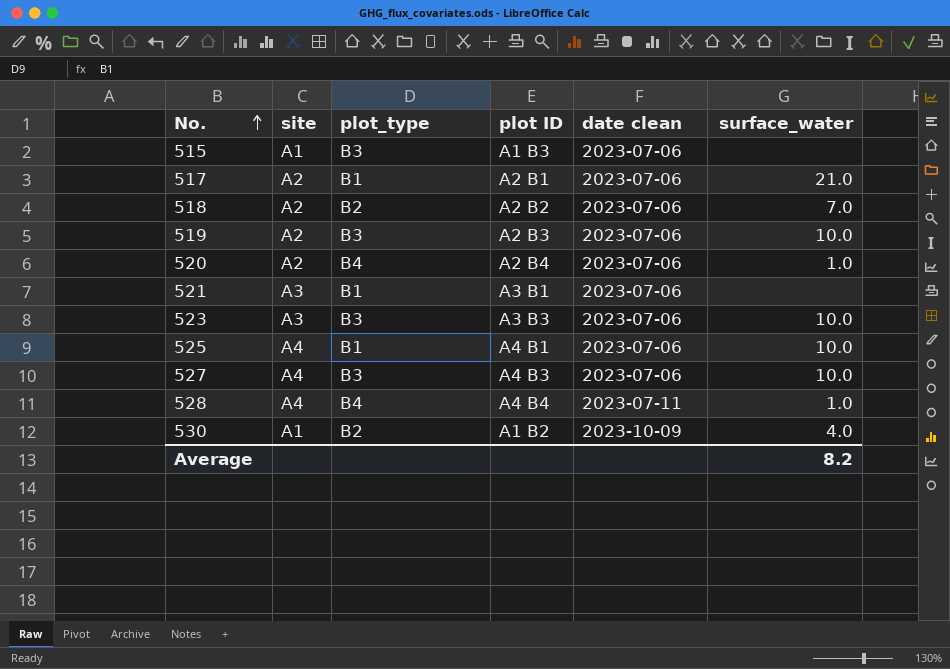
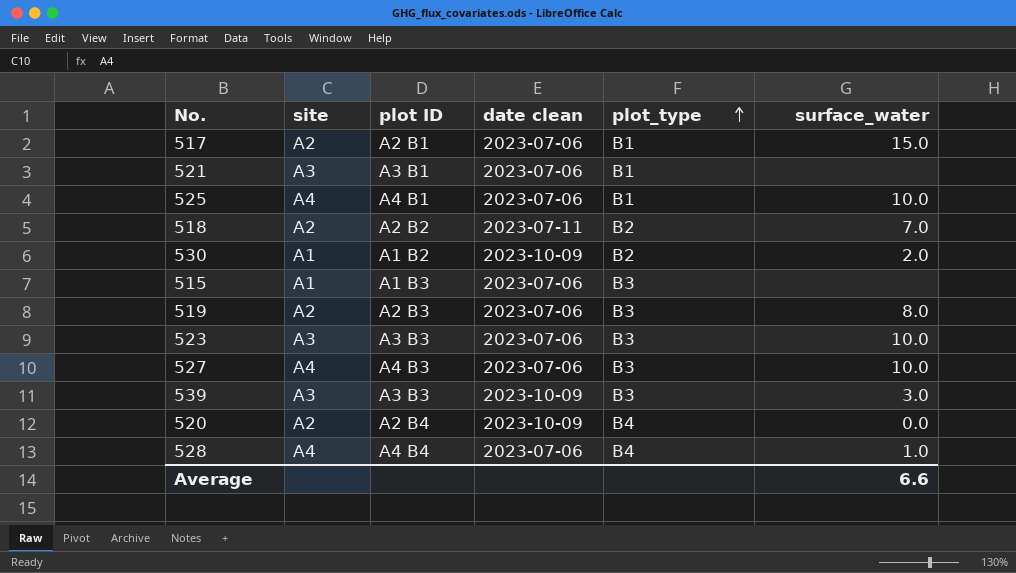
row order: No. ascending -> plot_type ascending
column plot_type | position: 3 -> 5
517 | surface_water: 21.0 -> 15.0
518 | date clean: 2023-07-06 -> 2023-07-11
530 | surface_water: 4.0 -> 2.0
519 | surface_water: 10.0 -> 8.0
row 539: none -> A3 | A3 B3 | 2023-10-09 | B3 | 3.0
520 | date clean: 2023-07-06 -> 2023-10-09
520 | surface_water: 1.0 -> 0.0
528 | date clean: 2023-07-11 -> 2023-07-06
Average | surface_water: 8.2 -> 6.6

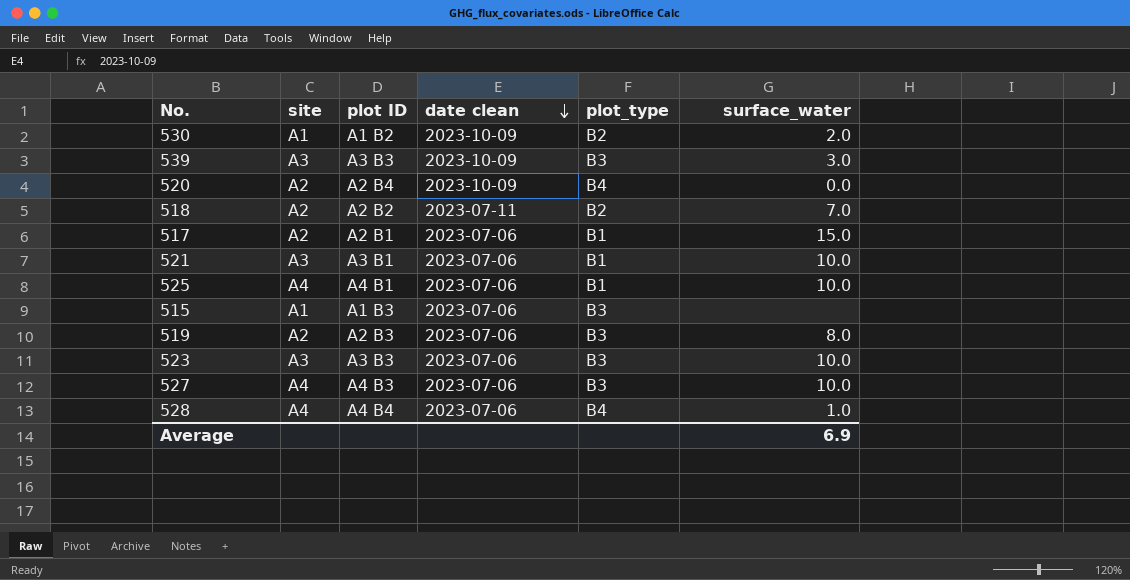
row order: plot_type ascending -> date clean descending
521 | surface_water: none -> 10.0
Average | surface_water: 6.6 -> 6.9

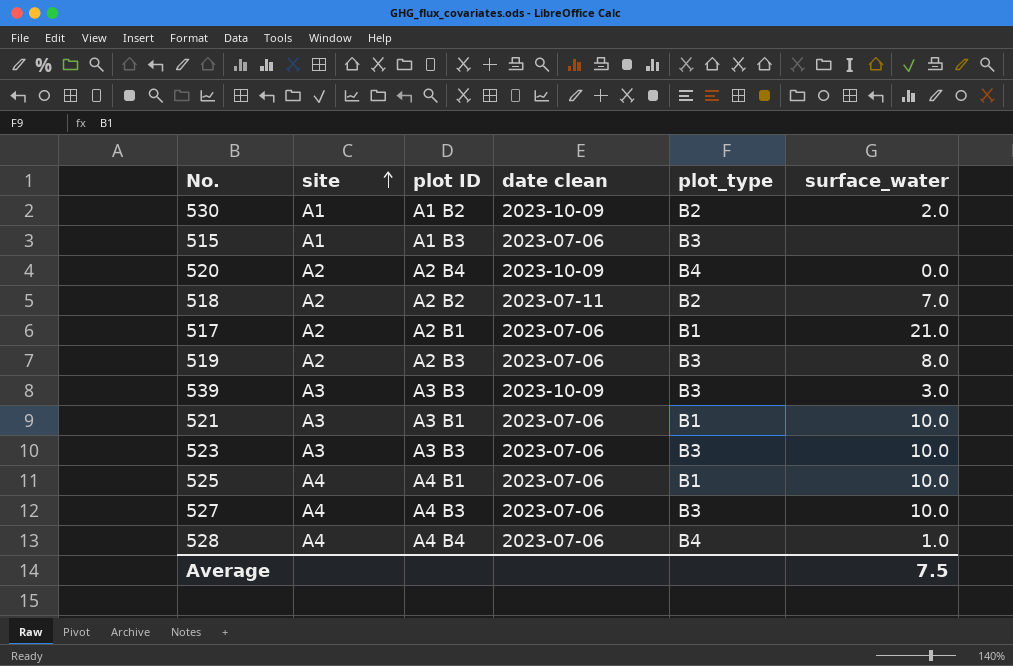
row order: date clean descending -> site ascending
517 | surface_water: 15.0 -> 21.0
Average | surface_water: 6.9 -> 7.5

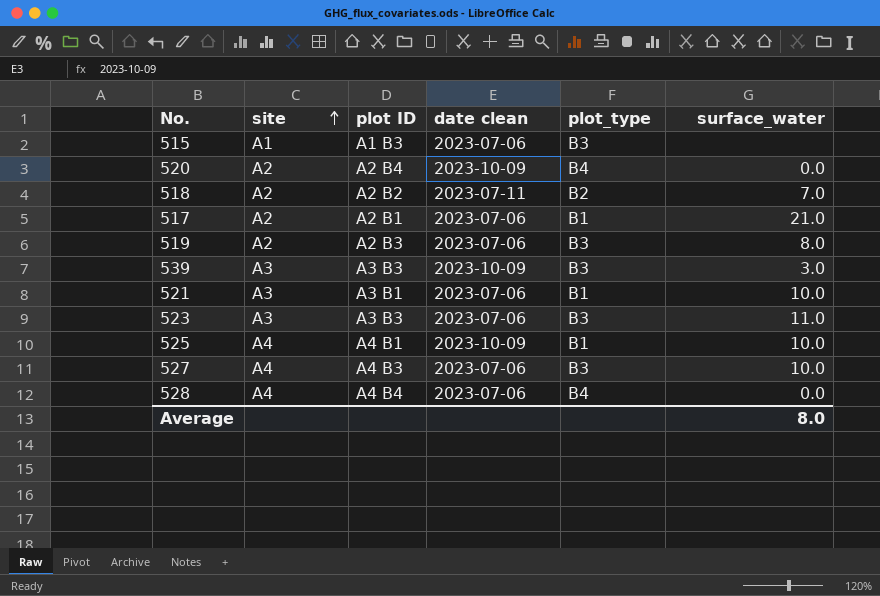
row 530: A1 | A1 B2 | 2023-10-09 | B2 | 2.0 -> none
523 | surface_water: 10.0 -> 11.0
525 | date clean: 2023-07-06 -> 2023-10-09
528 | surface_water: 1.0 -> 0.0
Average | surface_water: 7.5 -> 8.0

